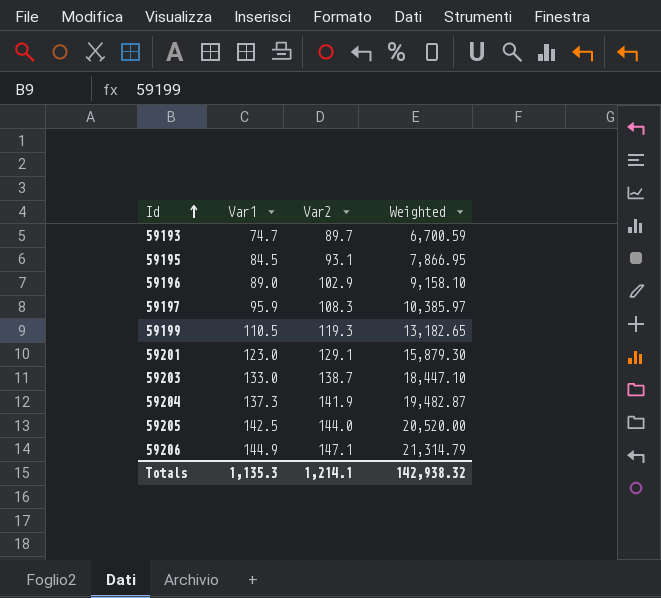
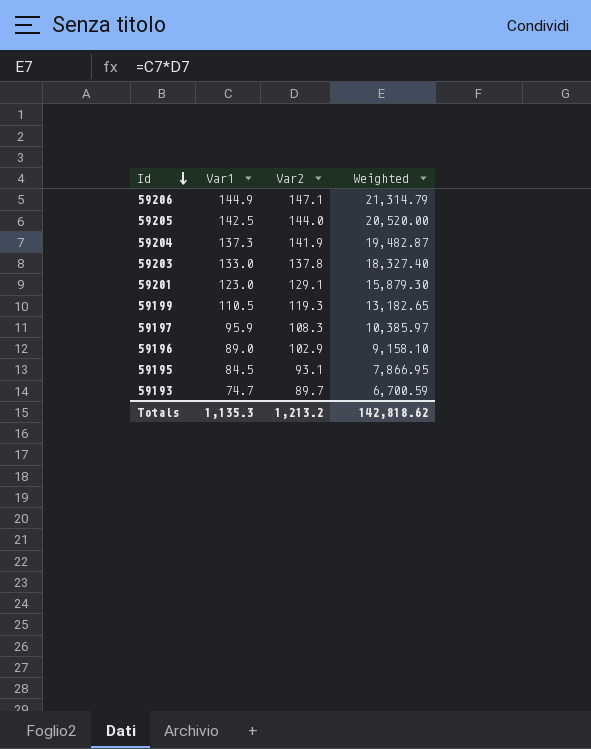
row order: Id ascending -> Id descending
59203 | Var2: 138.7 -> 137.8
59203 | Weighted: 18,447.10 -> 18,327.40
Totals | Var2: 1,214.1 -> 1,213.2
Totals | Weighted: 142,938.32 -> 142,818.62

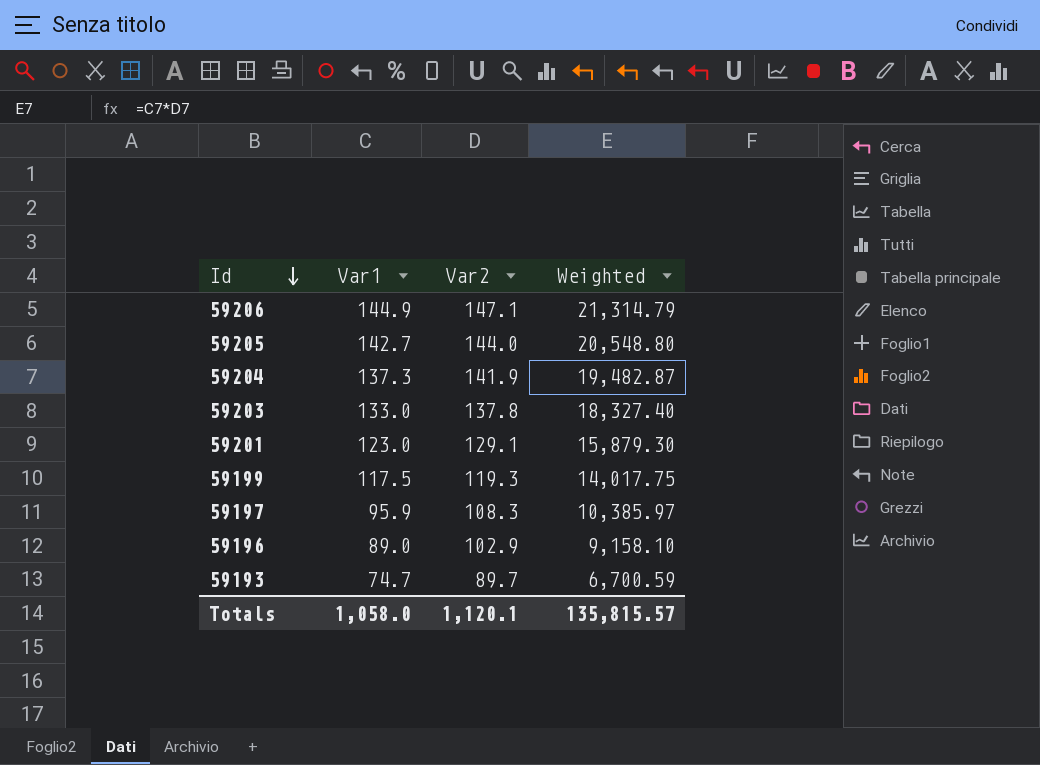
row 59195: 84.5 | 93.1 | 7,866.95 -> none
59205 | Var1: 142.5 -> 142.7
59205 | Weighted: 20,520.00 -> 20,548.80
59199 | Var1: 110.5 -> 117.5
59199 | Weighted: 13,182.65 -> 14,017.75
Totals | Var1: 1,135.3 -> 1,058.0
Totals | Var2: 1,213.2 -> 1,120.1
Totals | Weighted: 142,818.62 -> 135,815.57

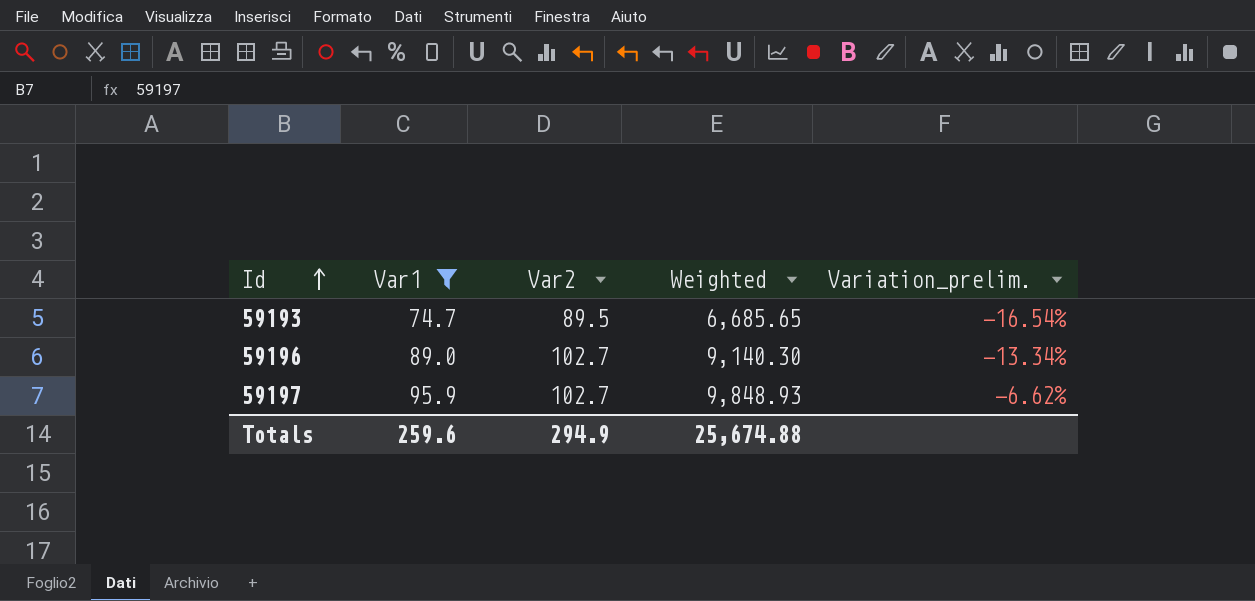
filter: none -> Var1 <= 95.9
row order: Id descending -> Id ascending
column Variation_prelim. | formula: none -> ([Var1] - [Var2]) / [Var2]
59193 | Var2: 89.7 -> 89.5
59193 | Weighted: 6,700.59 -> 6,685.65
59196 | Var2: 102.9 -> 102.7
59196 | Weighted: 9,158.10 -> 9,140.30
59197 | Var2: 108.3 -> 102.7
59197 | Weighted: 10,385.97 -> 9,848.93
Totals | Var1: 1,058.0 -> 259.6
Totals | Var2: 1,120.1 -> 294.9
Totals | Weighted: 135,815.57 -> 25,674.88

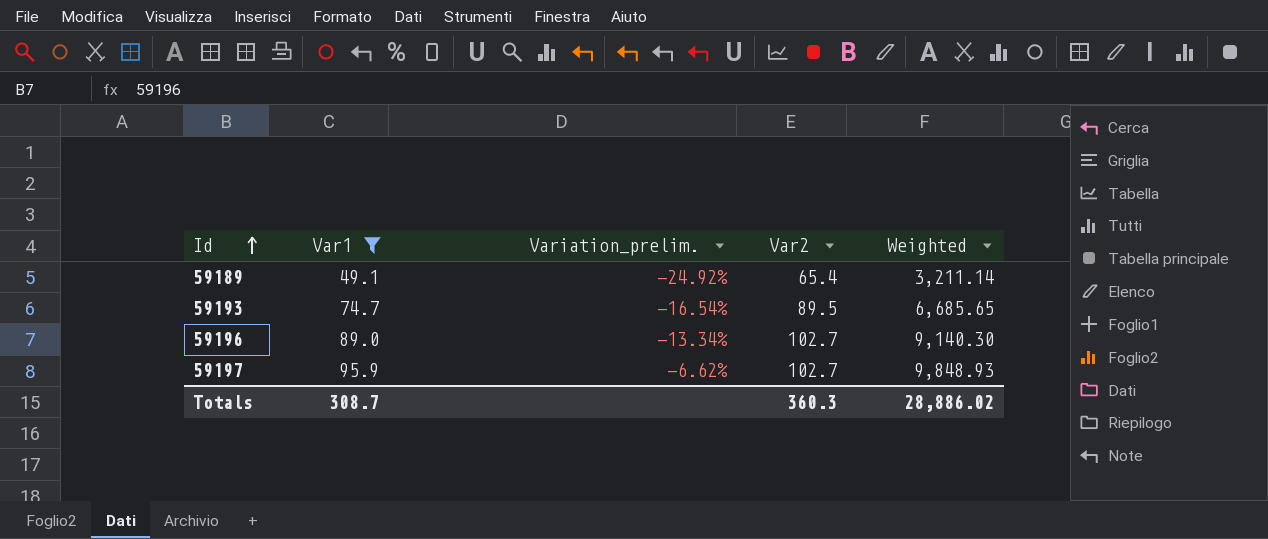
column Variation_prelim. | position: 5 -> 3
row 59189: none -> 49.1 | -24.92% | 65.4 | 3,211.14
Totals | Var1: 259.6 -> 308.7
Totals | Var2: 294.9 -> 360.3
Totals | Weighted: 25,674.88 -> 28,886.02

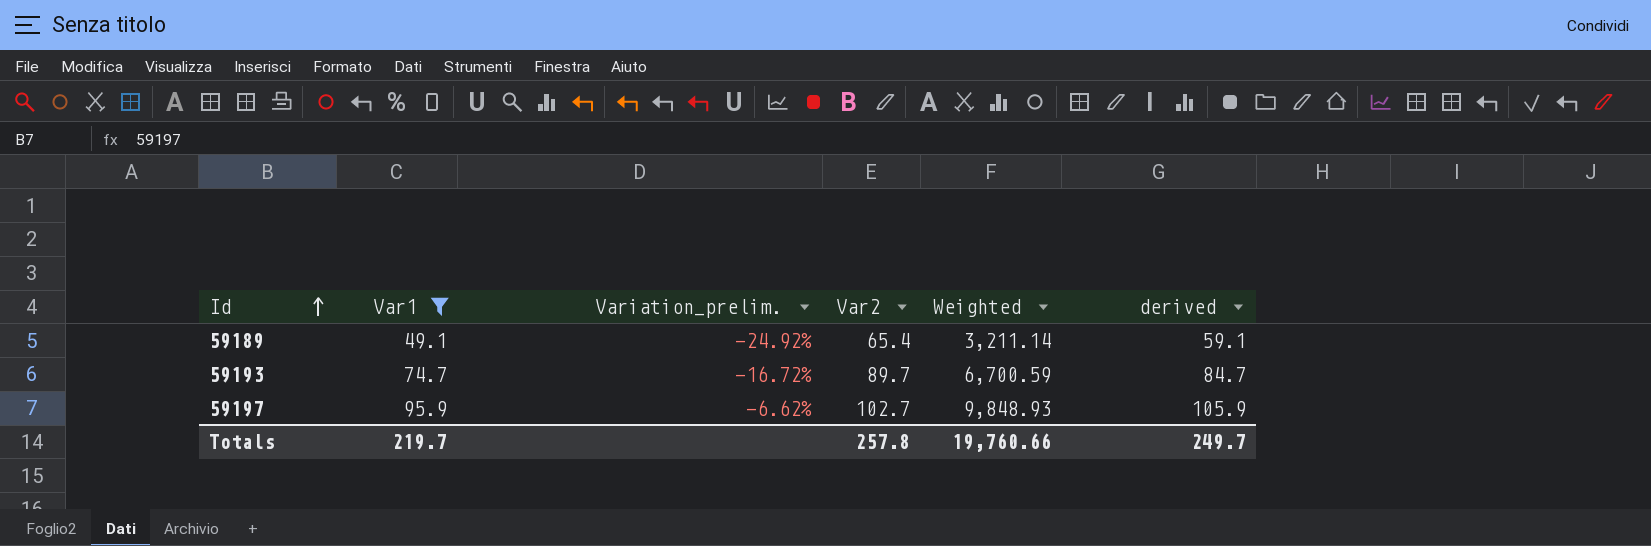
column derived | formula: none -> [Var1] + 10
row 59196: 89.0 | -13.34% | 102.7 | 9,140.30 -> none
59193 | Variation_prelim.: -16.54% -> -16.72%
59193 | Var2: 89.5 -> 89.7
59193 | Weighted: 6,685.65 -> 6,700.59
Totals | Var1: 308.7 -> 219.7
Totals | Var2: 360.3 -> 257.8
Totals | Weighted: 28,886.02 -> 19,760.66

